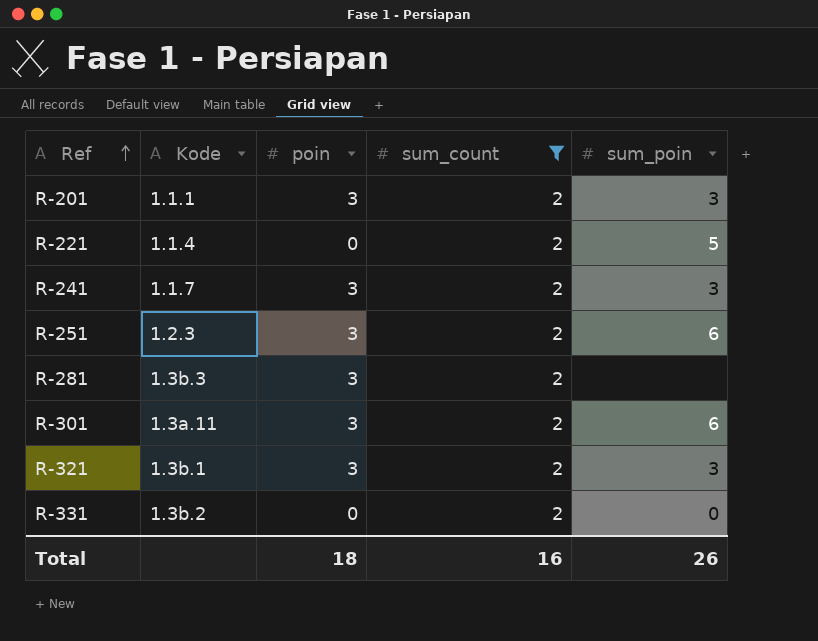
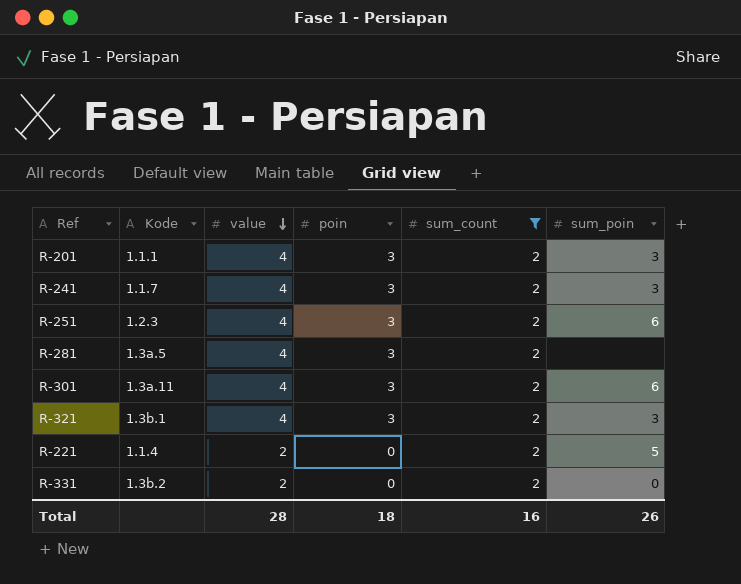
row order: Ref ascending -> value descending
column value | position: none -> 3
R-281 | Kode: 1.3b.3 -> 1.3a.5

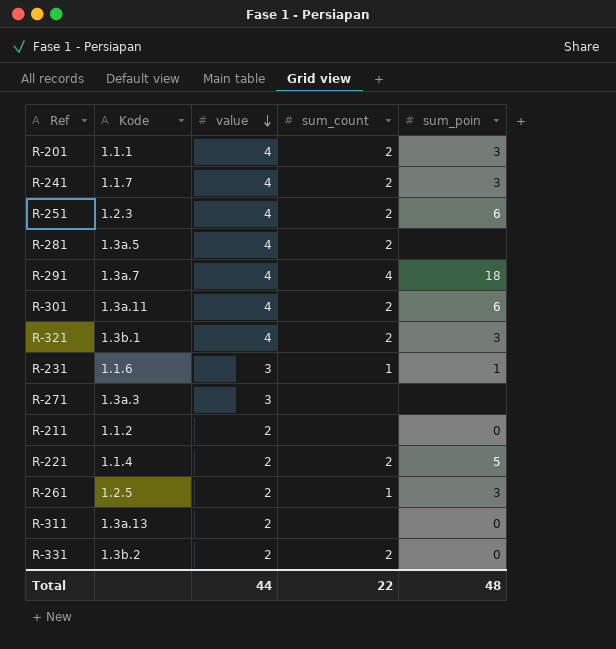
filter: sum_count = 2 -> none
column poin | position: 4 -> none
Total | value: 28 -> 44
Total | sum_count: 16 -> 22
Total | sum_poin: 26 -> 48

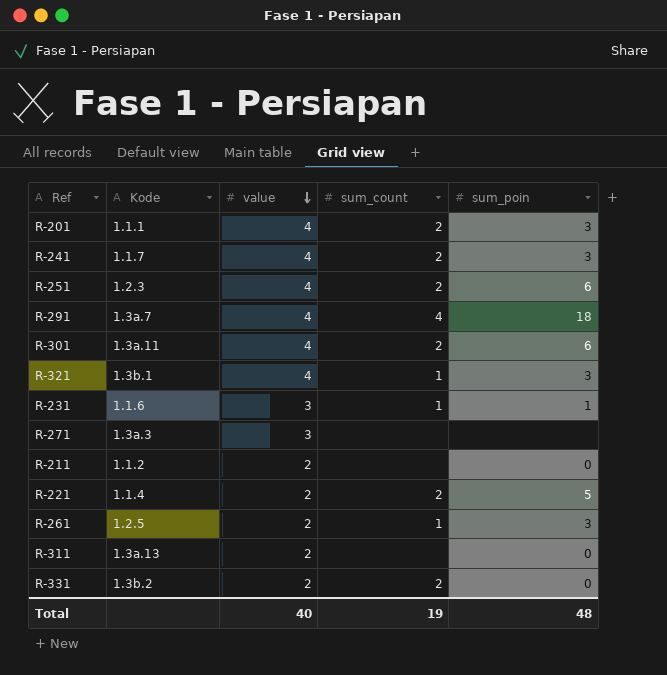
row R-281: 1.3a.5 | 4 | 2 | none -> none
R-321 | sum_count: 2 -> 1
Total | value: 44 -> 40
Total | sum_count: 22 -> 19

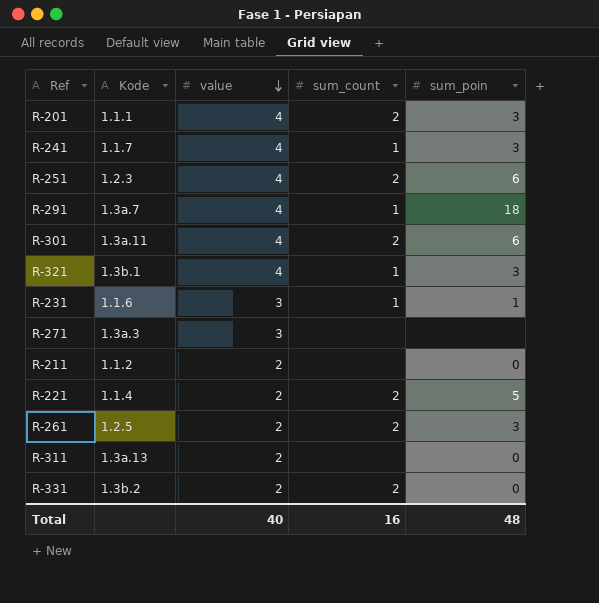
R-241 | sum_count: 2 -> 1
R-291 | sum_count: 4 -> 1
R-261 | sum_count: 1 -> 2
Total | sum_count: 19 -> 16

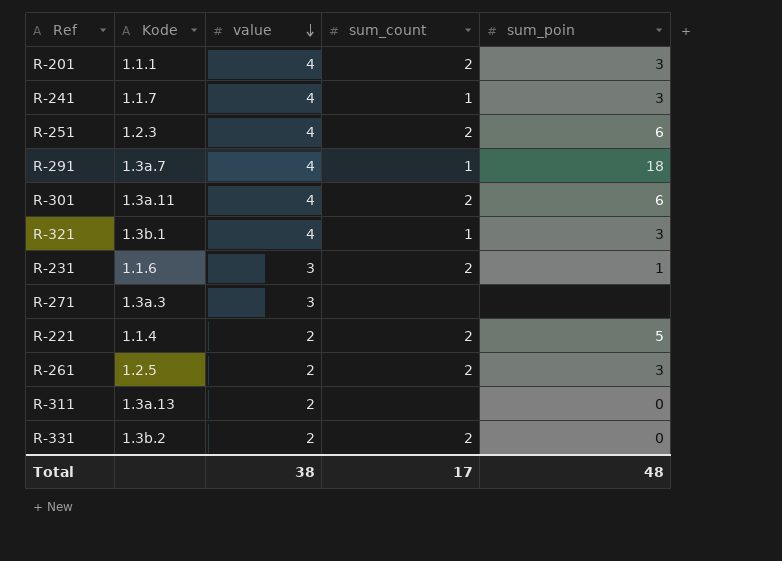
row R-211: 1.1.2 | 2 | none | 0 -> none
R-231 | sum_count: 1 -> 2
Total | value: 40 -> 38
Total | sum_count: 16 -> 17

